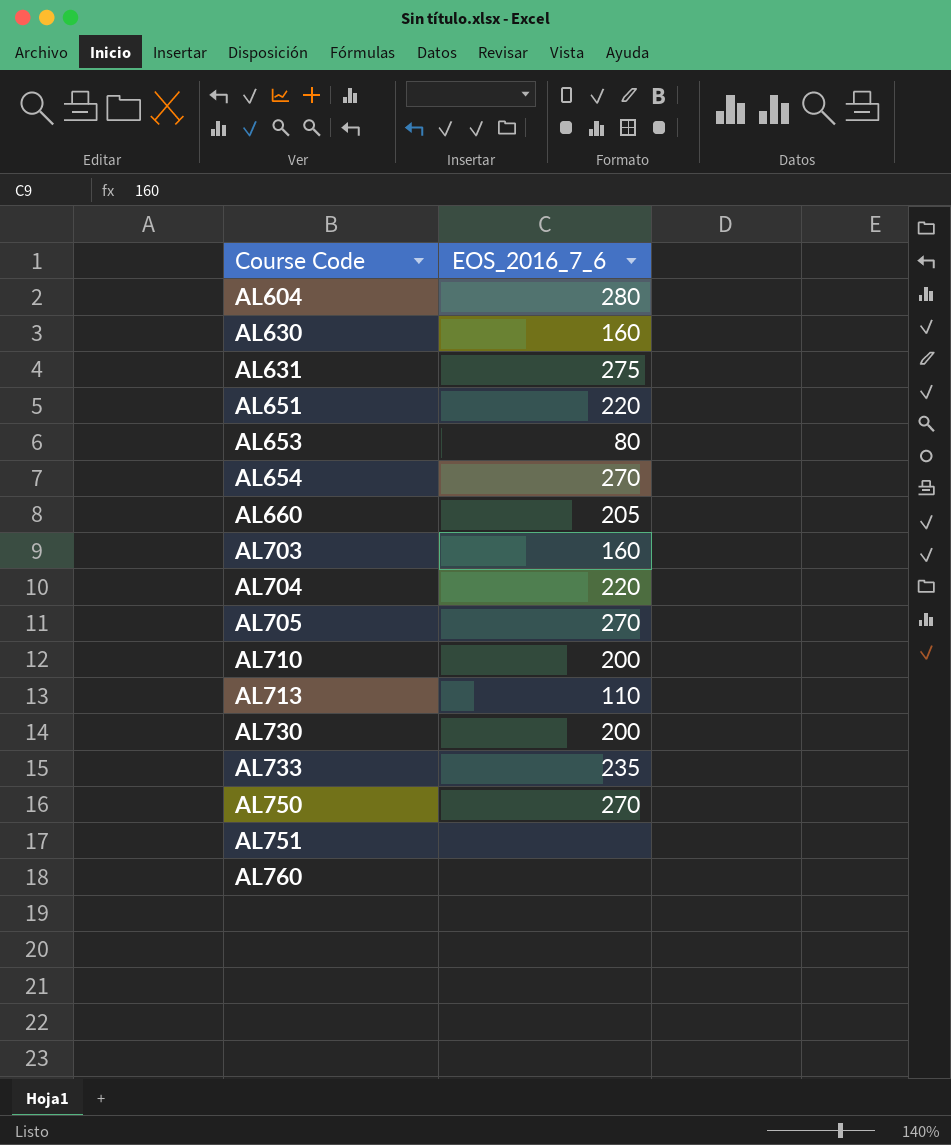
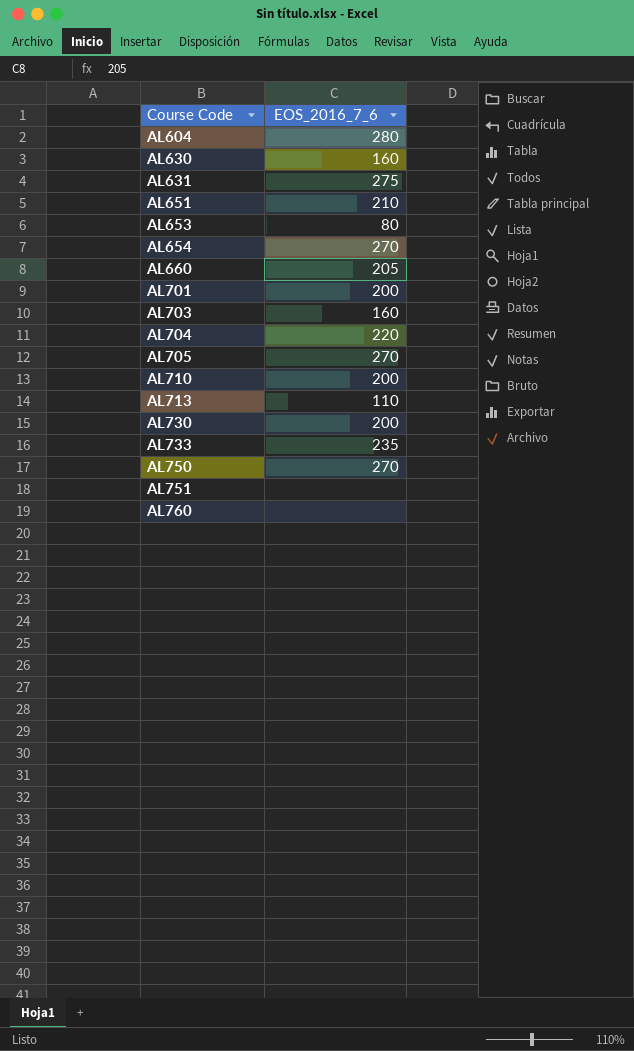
AL651 | EOS_2016_7_6: 220 -> 210
row AL701: none -> 200

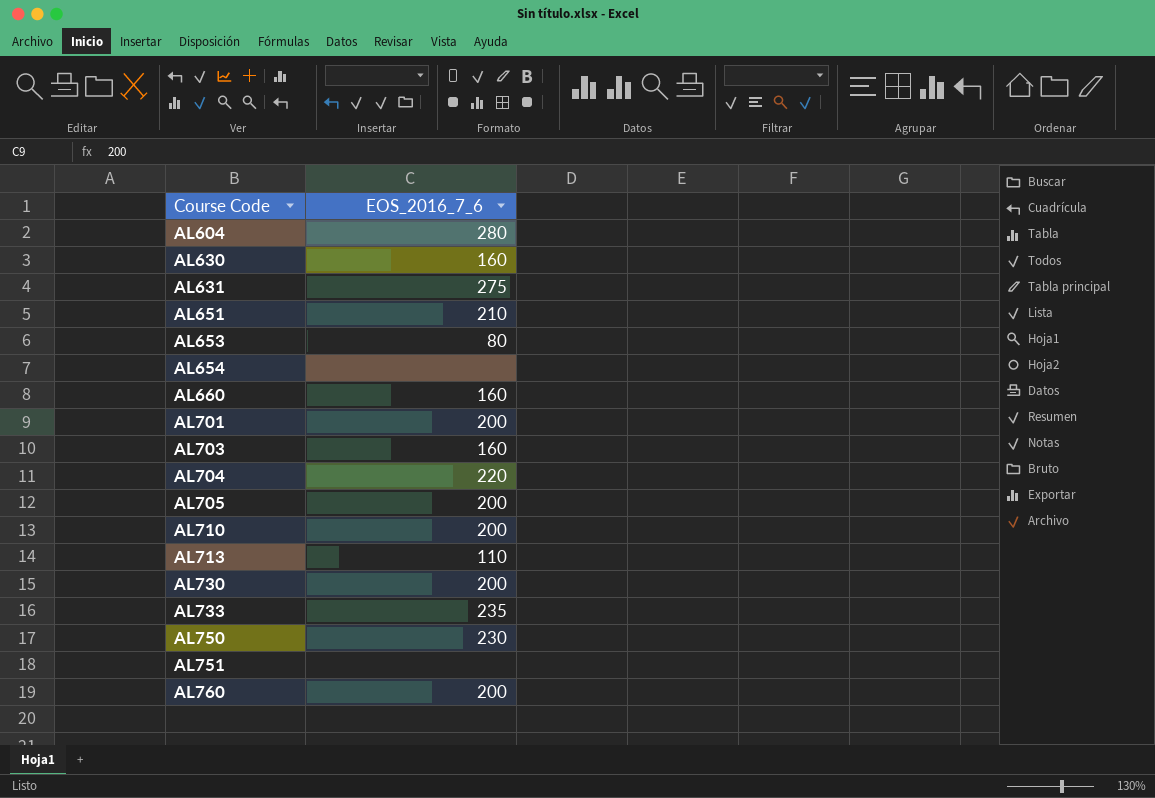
AL654 | EOS_2016_7_6: 270 -> none
AL660 | EOS_2016_7_6: 205 -> 160
AL705 | EOS_2016_7_6: 270 -> 200
AL750 | EOS_2016_7_6: 270 -> 230
AL760 | EOS_2016_7_6: none -> 200

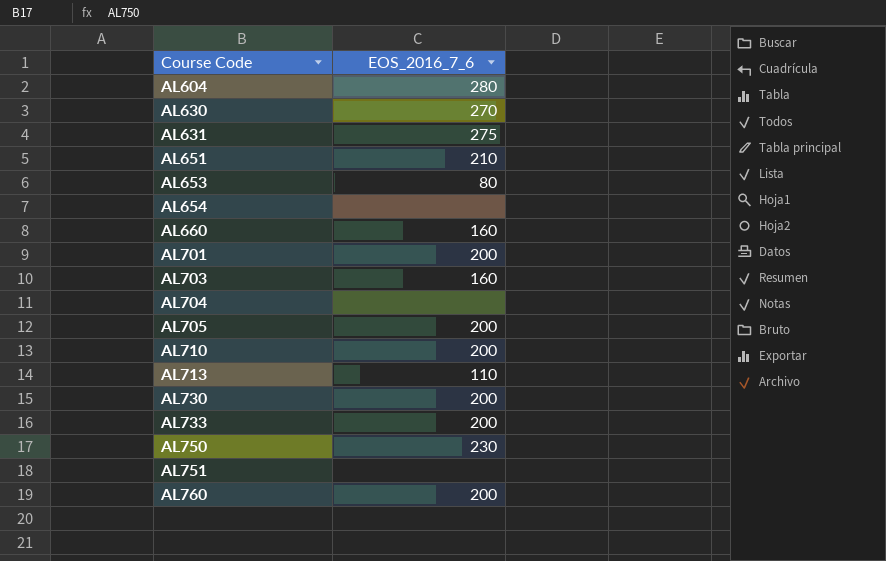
AL630 | EOS_2016_7_6: 160 -> 270
AL704 | EOS_2016_7_6: 220 -> none
AL733 | EOS_2016_7_6: 235 -> 200

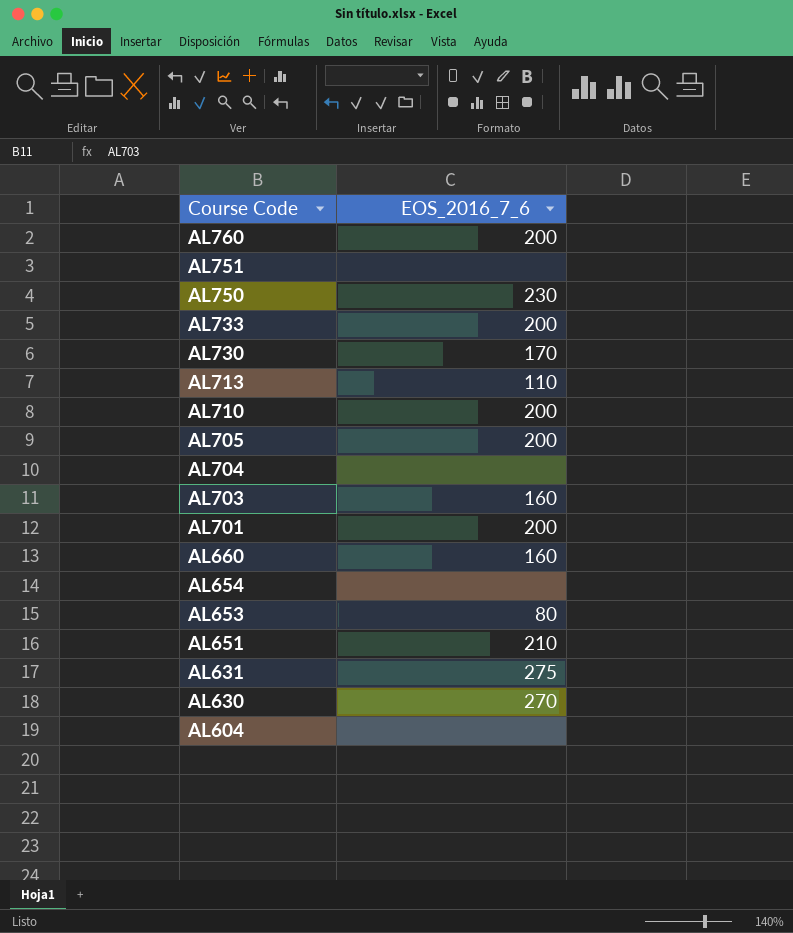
row order: Course Code ascending -> Course Code descending
AL730 | EOS_2016_7_6: 200 -> 170
AL604 | EOS_2016_7_6: 280 -> none

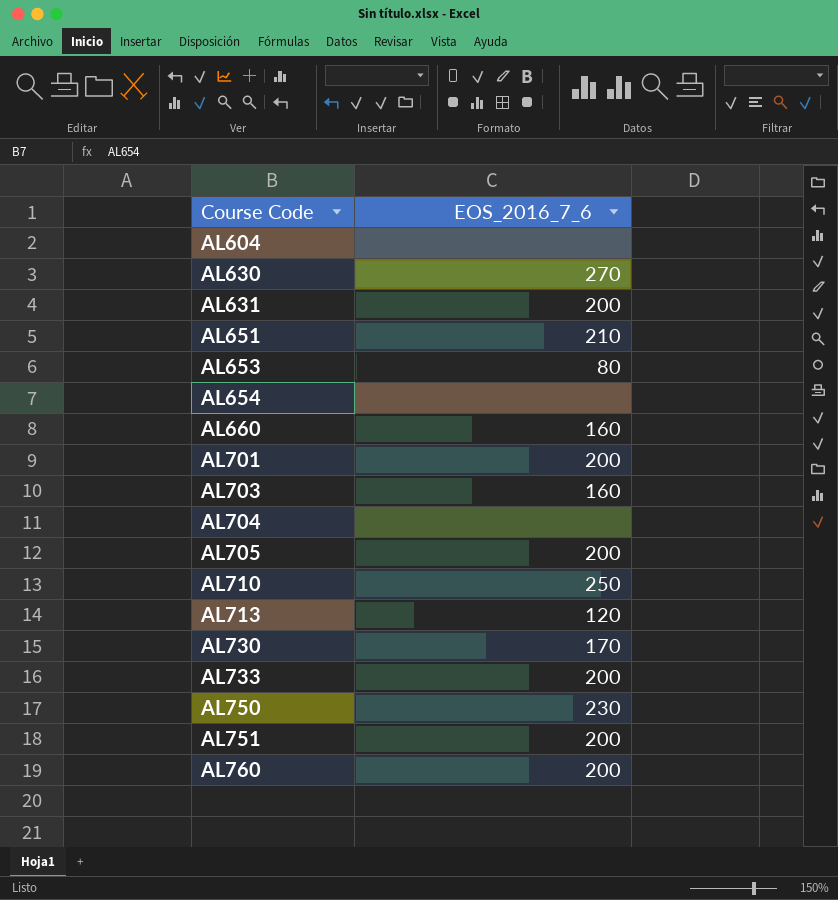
row order: Course Code descending -> Course Code ascending
AL631 | EOS_2016_7_6: 275 -> 200
AL710 | EOS_2016_7_6: 200 -> 250
AL713 | EOS_2016_7_6: 110 -> 120
AL751 | EOS_2016_7_6: none -> 200

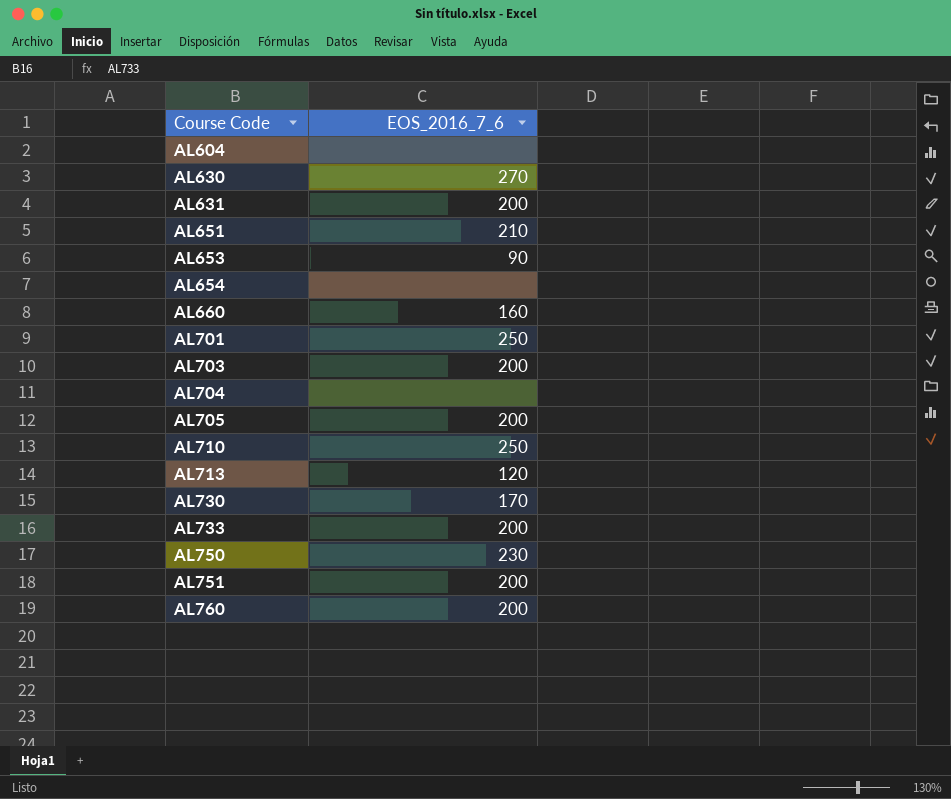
AL653 | EOS_2016_7_6: 80 -> 90
AL701 | EOS_2016_7_6: 200 -> 250
AL703 | EOS_2016_7_6: 160 -> 200

